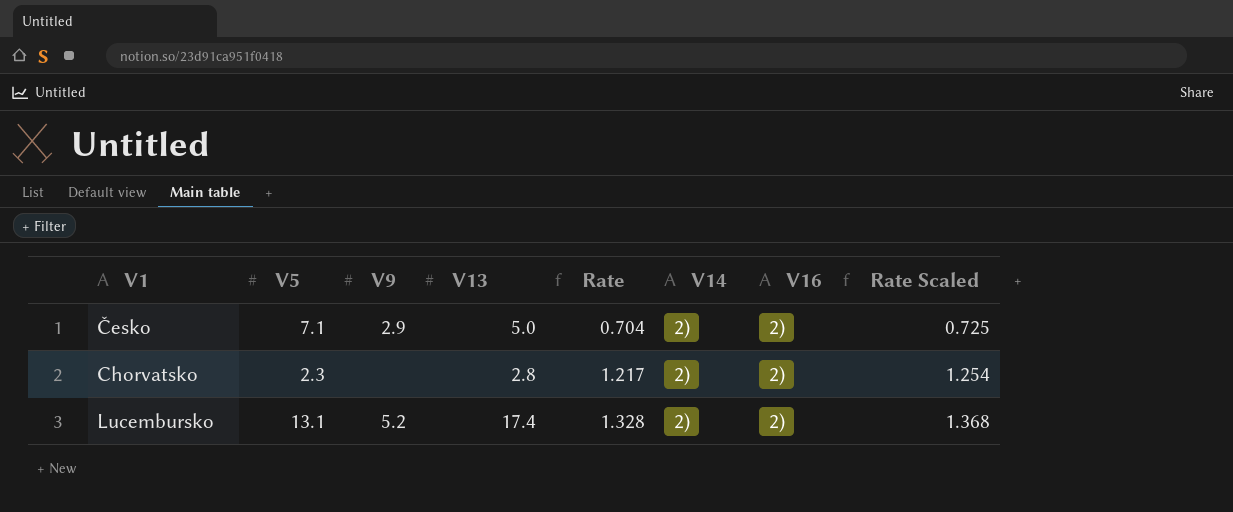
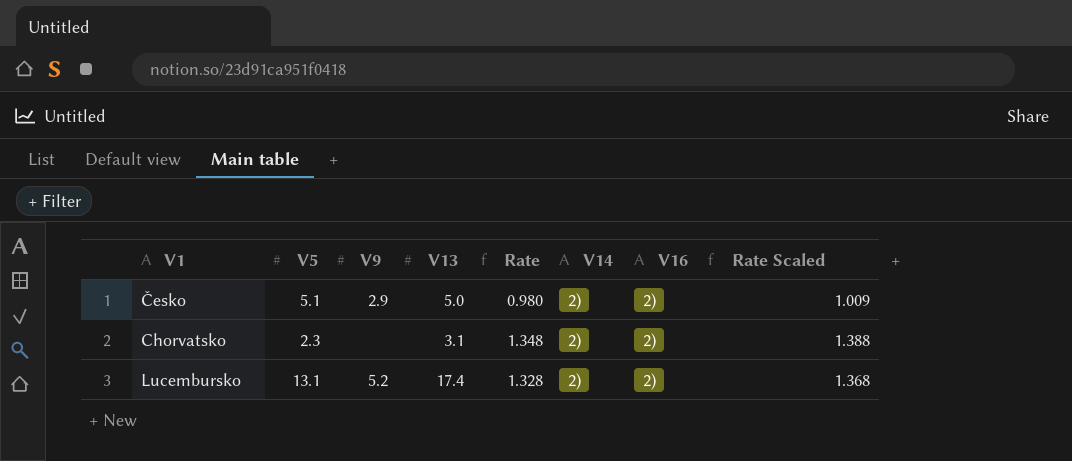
Česko | V5: 7.1 -> 5.1
Česko | Rate: 0.704 -> 0.980
Česko | Rate Scaled: 0.725 -> 1.009
Chorvatsko | V13: 2.8 -> 3.1
Chorvatsko | Rate: 1.217 -> 1.348
Chorvatsko | Rate Scaled: 1.254 -> 1.388

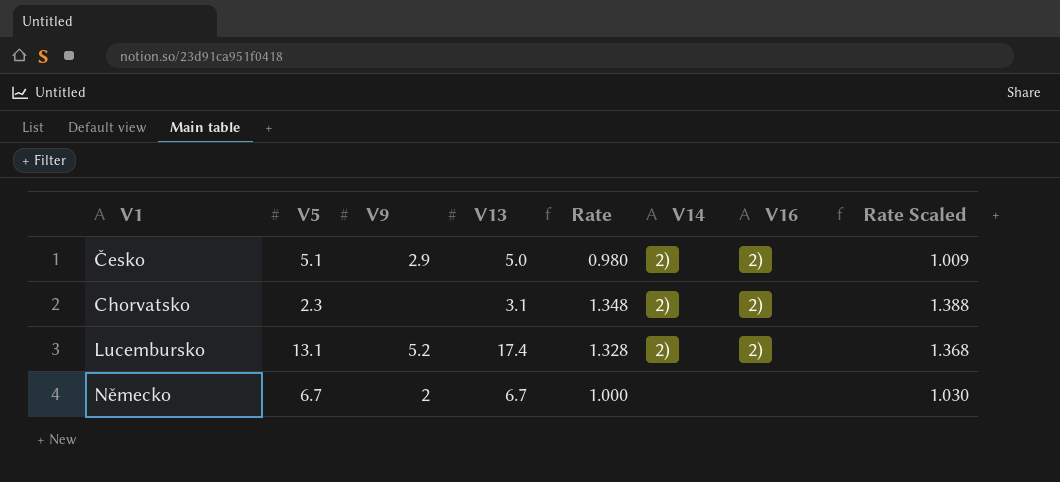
row Německo: none -> 6.7 | 2 | 6.7 | 1.000 | none | none | 1.030

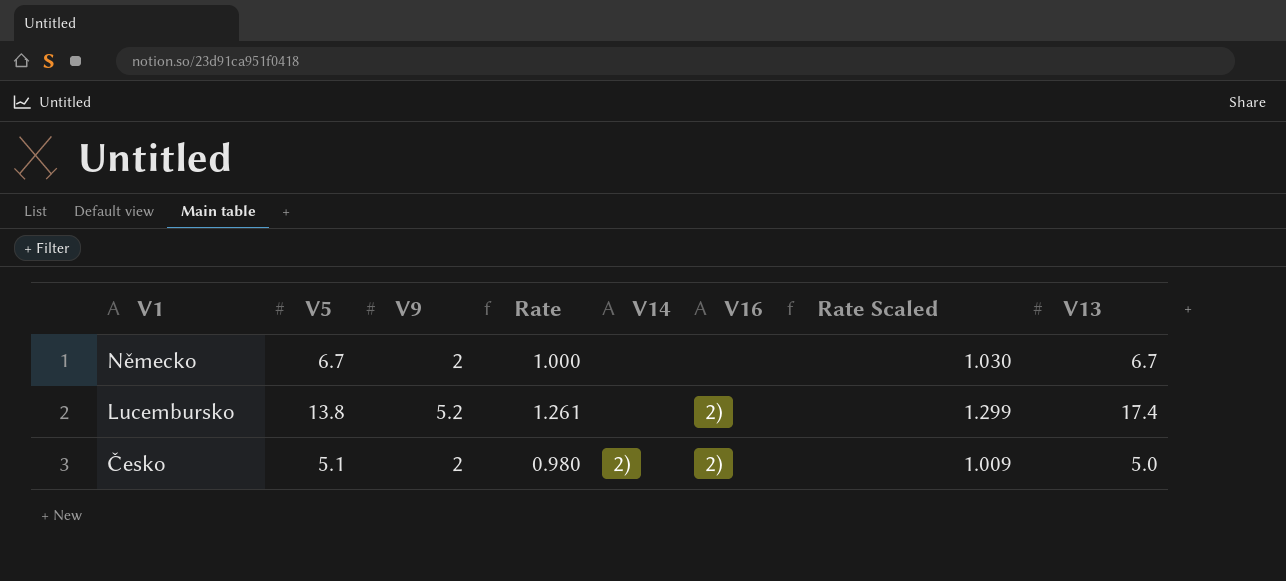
row order: V1 ascending -> V1 descending
column V13 | position: 4 -> 8
row Chorvatsko: 2.3 | none | 3.1 | 1.348 | 2) | 2) | 1.388 -> none
Lucembursko | V5: 13.1 -> 13.8
Lucembursko | Rate: 1.328 -> 1.261
Lucembursko | V14: 2) -> none
Lucembursko | Rate Scaled: 1.368 -> 1.299
Česko | V9: 2.9 -> 2

